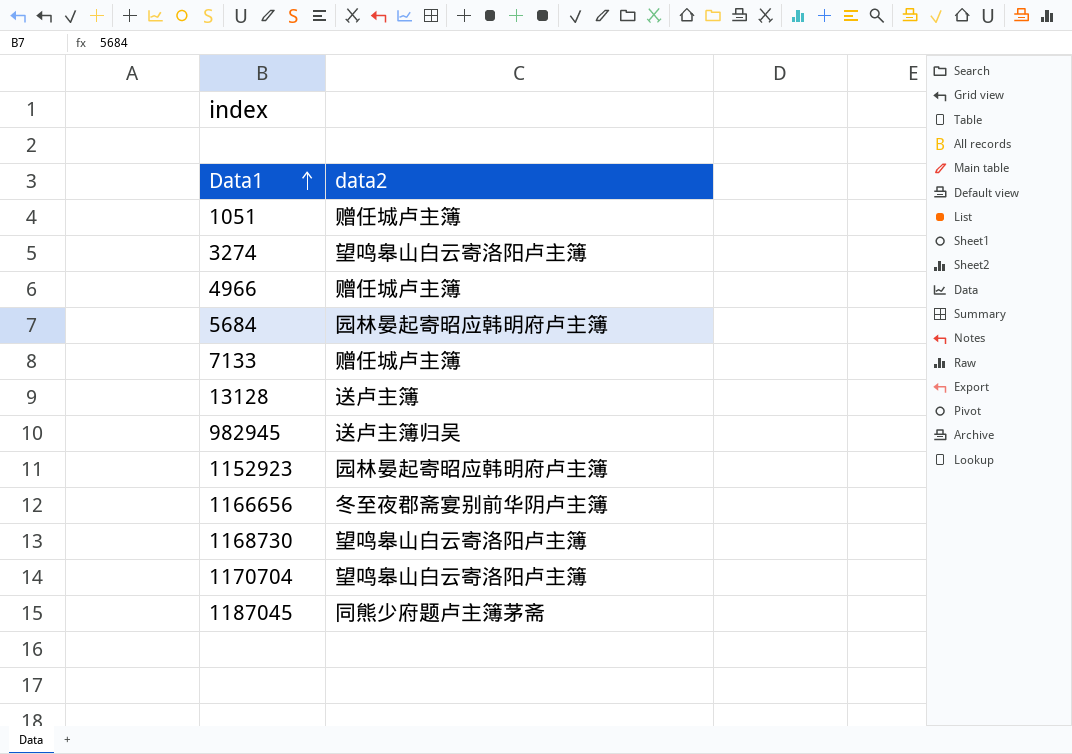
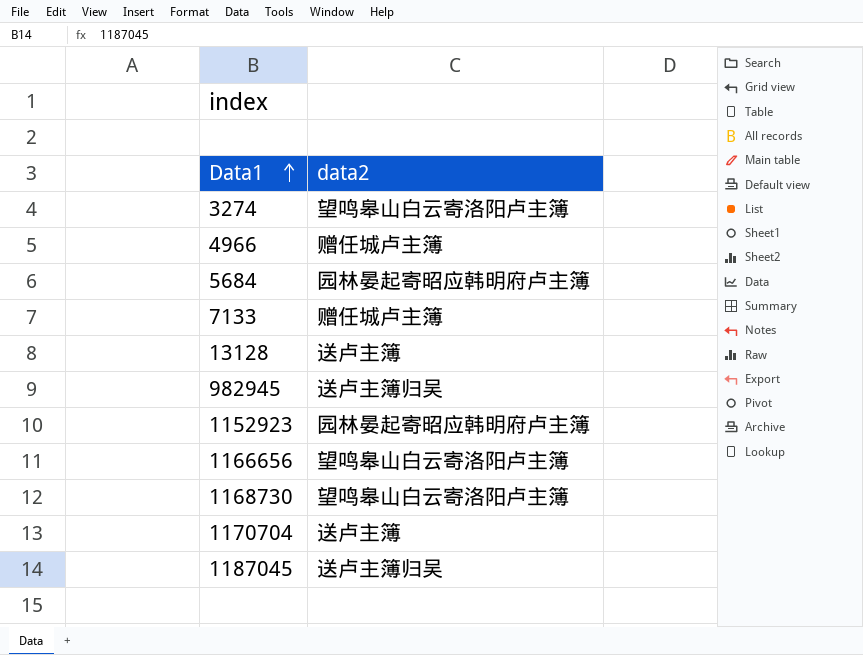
row 1051: 赠任城卢主簿 -> none
1166656 | data2: 冬至夜郡斋宴别前华阴卢主簿 -> 望鸣皋山白云寄洛阳卢主簿
1170704 | data2: 望鸣皋山白云寄洛阳卢主簿 -> 送卢主簿
1187045 | data2: 同熊少府题卢主簿茅斋 -> 送卢主簿归吴

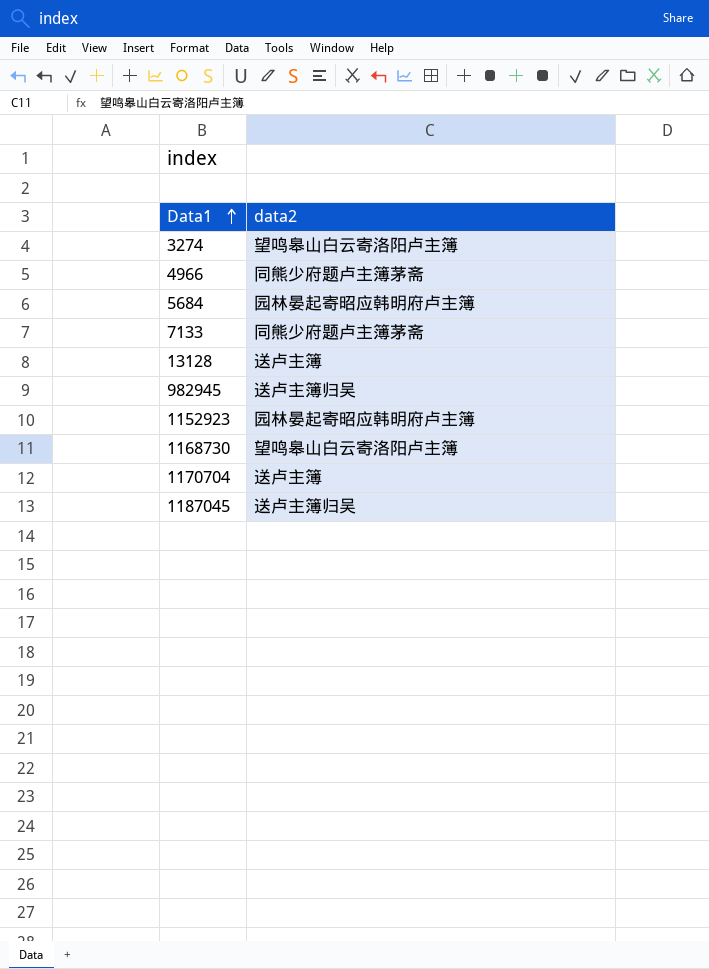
row 1166656: 望鸣皋山白云寄洛阳卢主簿 -> none
4966 | data2: 赠任城卢主簿 -> 同熊少府题卢主簿茅斋
7133 | data2: 赠任城卢主簿 -> 同熊少府题卢主簿茅斋

